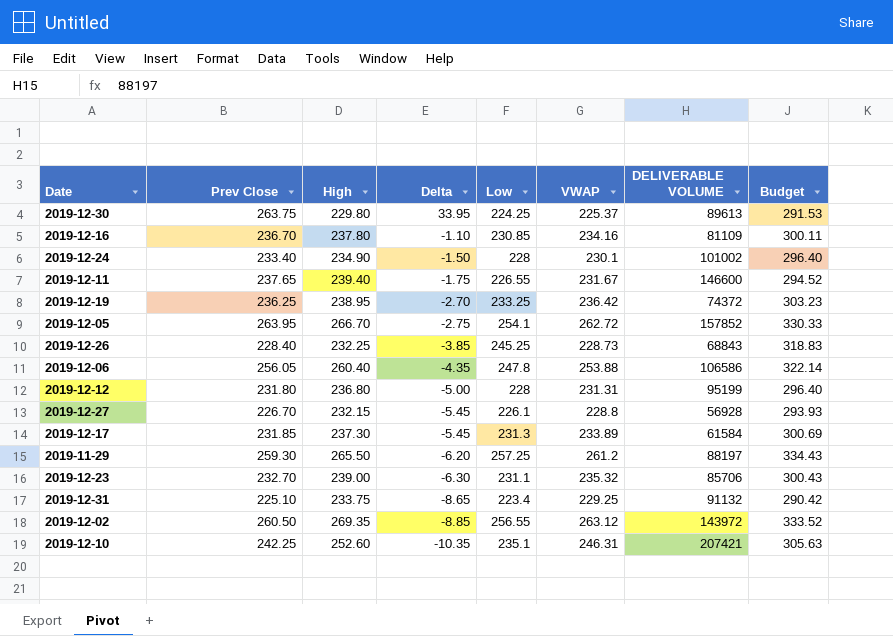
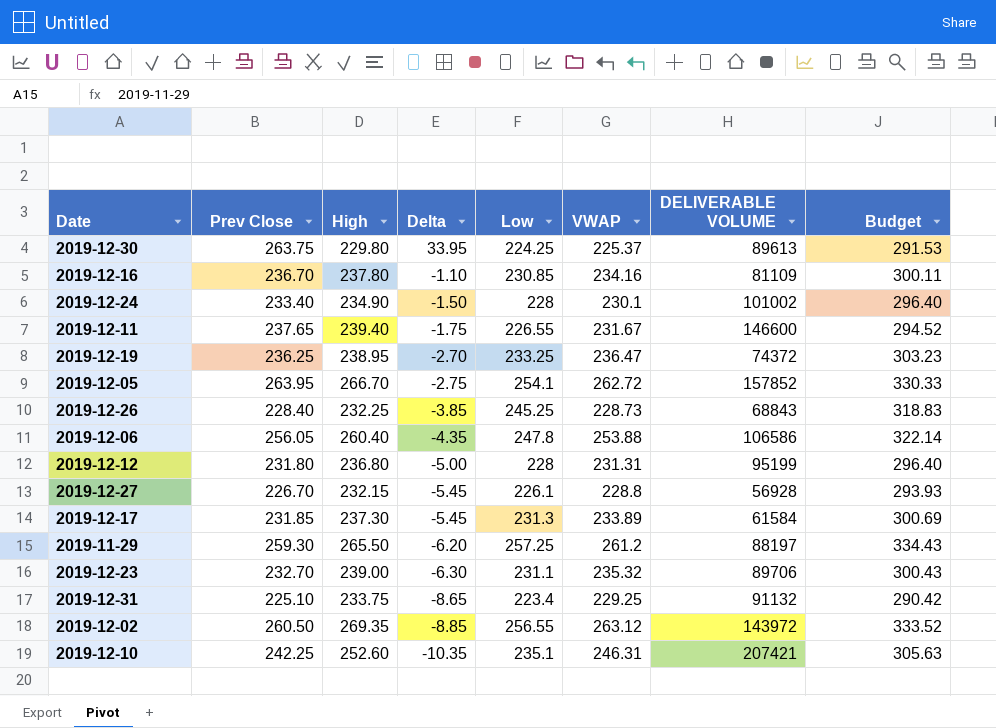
2019-12-19 | VWAP: 236.42 -> 236.47
2019-12-23 | DELIVERABLE VOLUME: 85706 -> 89706

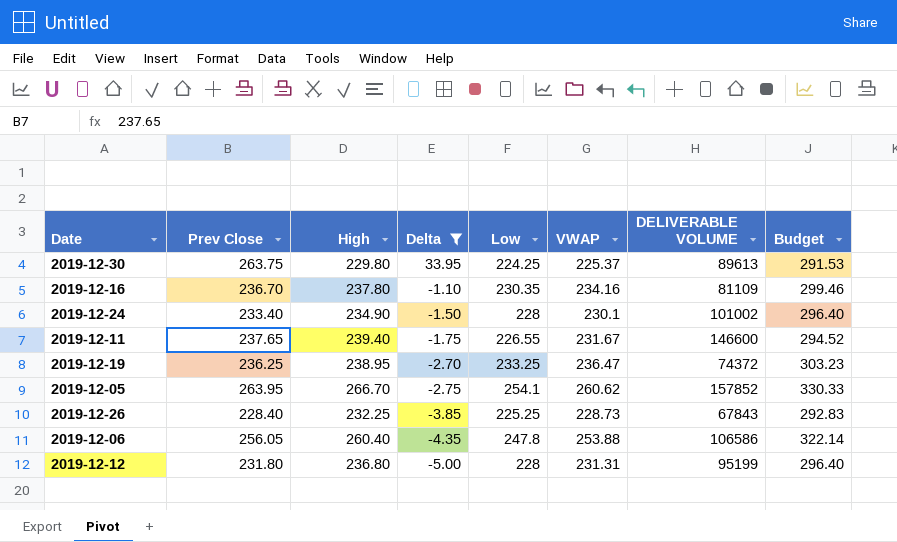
filter: none -> Delta >= -5.00
2019-12-16 | Low: 230.85 -> 230.35
2019-12-16 | Budget: 300.11 -> 299.46
2019-12-05 | VWAP: 262.72 -> 260.62
2019-12-26 | Low: 245.25 -> 225.25
2019-12-26 | DELIVERABLE VOLUME: 68843 -> 67843
2019-12-26 | Budget: 318.83 -> 292.83

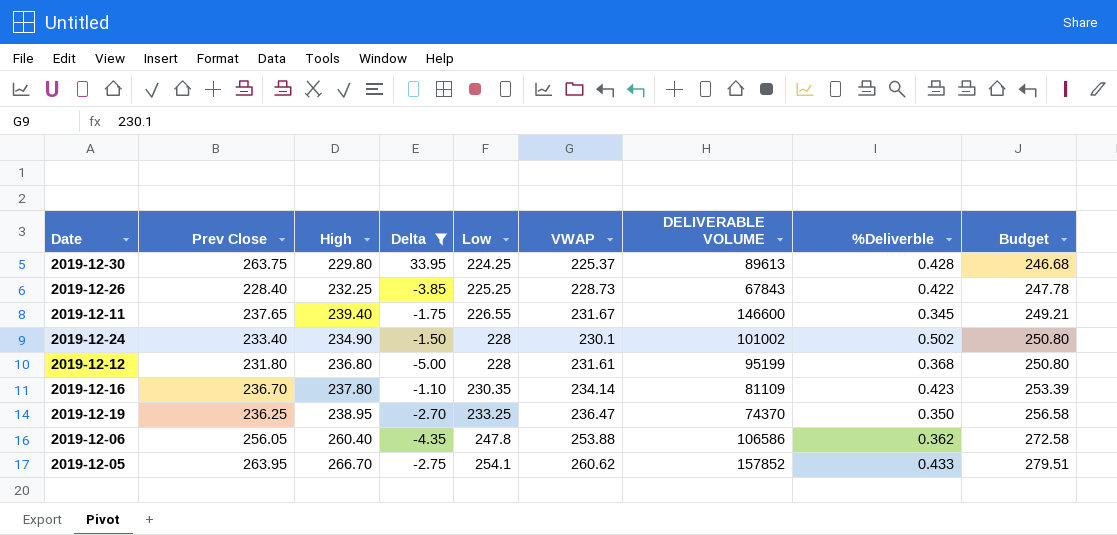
row order: Delta descending -> Low ascending
column %Deliverble | position: none -> 8
column Budget | formula: [Low] * 1.3 -> [Low] * 1.1
2019-12-12 | VWAP: 231.31 -> 231.61
2019-12-16 | VWAP: 234.16 -> 234.14
2019-12-19 | DELIVERABLE VOLUME: 74372 -> 74370

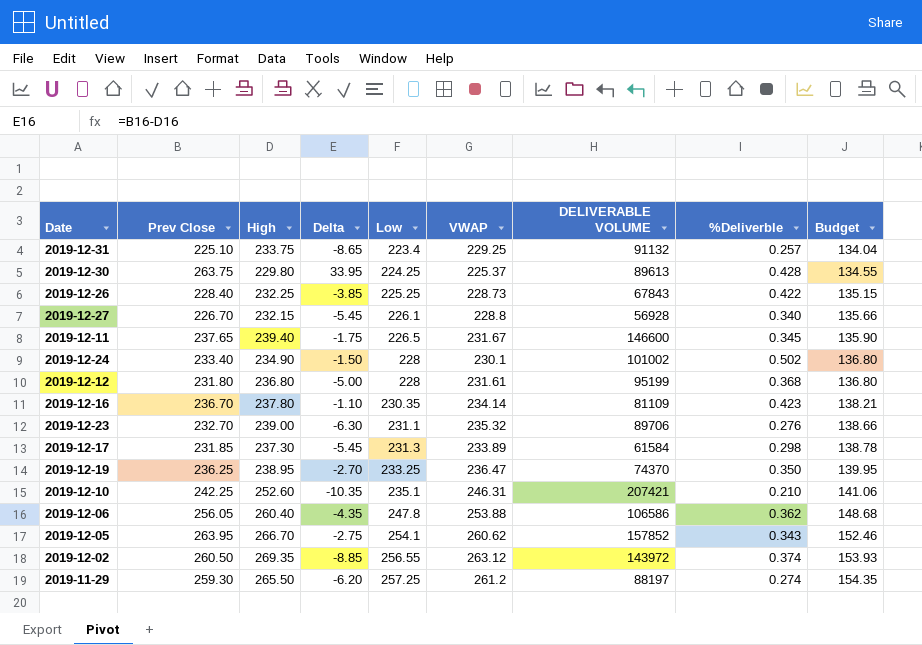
filter: Delta >= -5.00 -> none
column Budget | formula: [Low] * 1.1 -> [Low] * 0.6
2019-12-11 | Low: 226.55 -> 226.5
2019-12-05 | %Deliverble: 0.433 -> 0.343

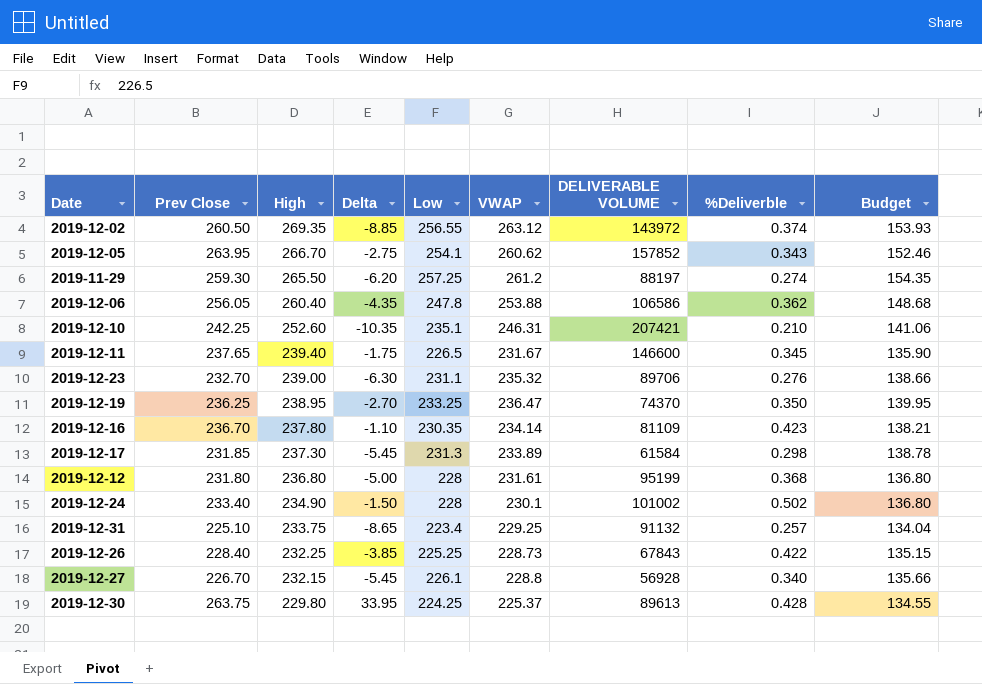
row order: Low ascending -> High descending

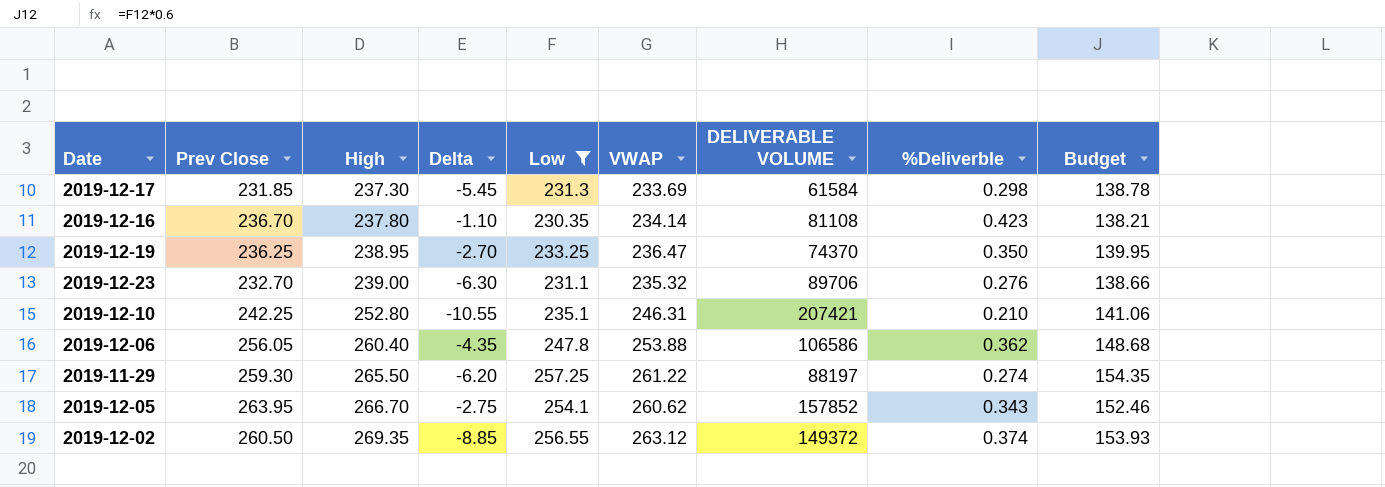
filter: none -> Low >= 230.35
row order: High descending -> High ascending
2019-12-17 | VWAP: 233.89 -> 233.69
2019-12-16 | DELIVERABLE VOLUME: 81109 -> 81108
2019-12-10 | High: 252.60 -> 252.80
2019-12-10 | Delta: -10.35 -> -10.55
2019-11-29 | VWAP: 261.2 -> 261.22
2019-12-02 | DELIVERABLE VOLUME: 143972 -> 149372

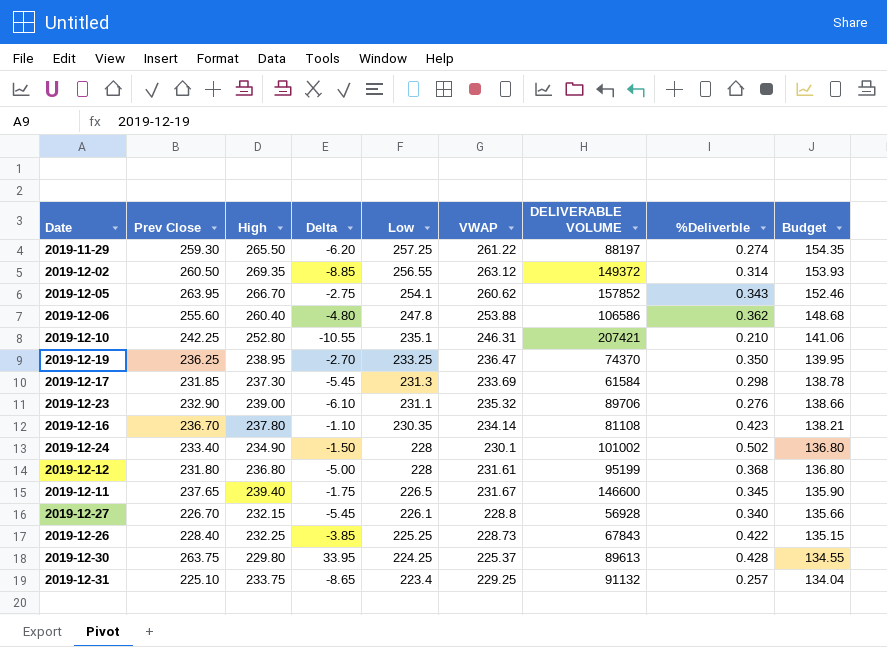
filter: Low >= 230.35 -> none
row order: High ascending -> Low descending
2019-12-02 | %Deliverble: 0.374 -> 0.314
2019-12-06 | Prev Close: 256.05 -> 255.60
2019-12-06 | Delta: -4.35 -> -4.80
2019-12-23 | Prev Close: 232.70 -> 232.90
2019-12-23 | Delta: -6.30 -> -6.10

